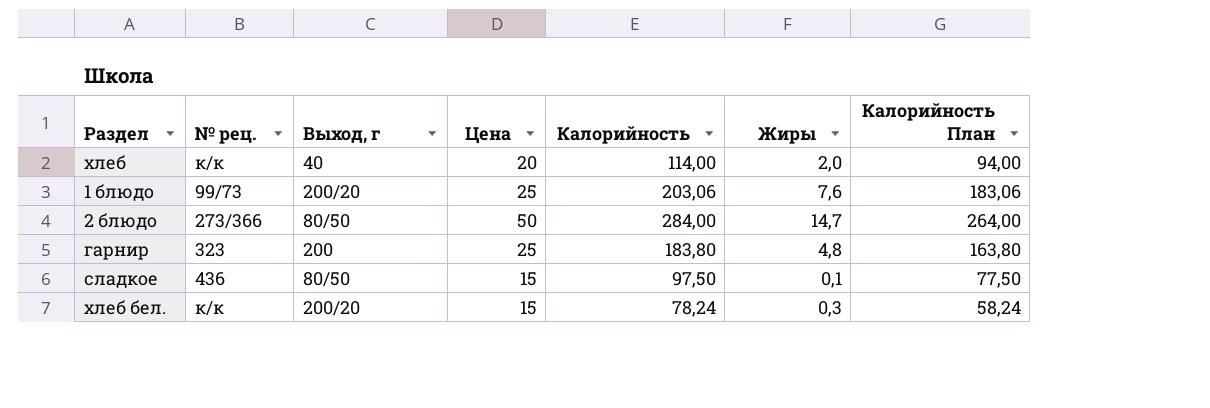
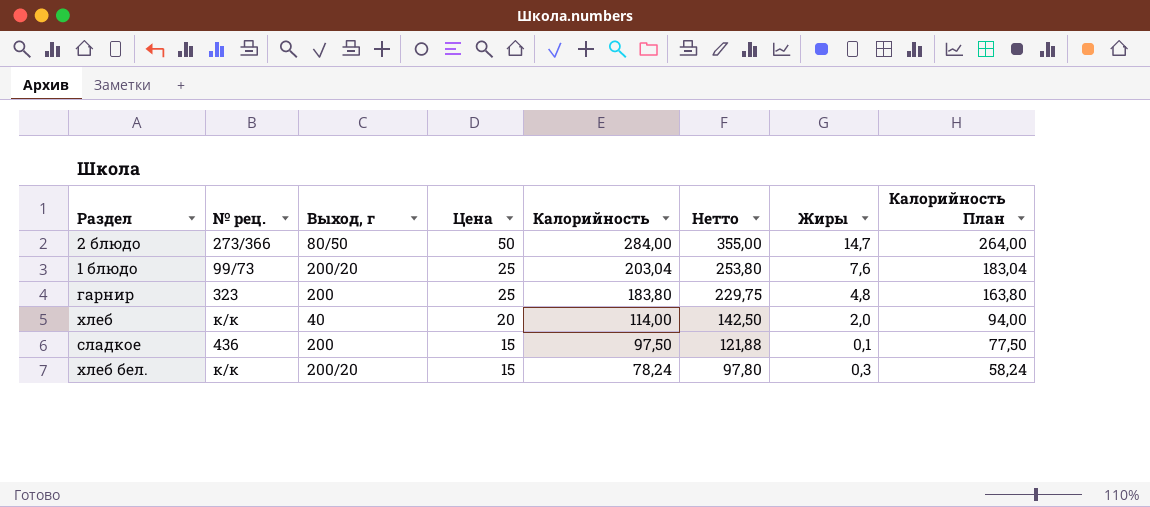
row order: none -> Цена descending
column Нетто | formula: none -> [Калорийность] * 1,25
1 блюдо | Калорийность: 203,06 -> 203,04
1 блюдо | Калорийность План: 183,06 -> 183,04
сладкое | Выход, г: 80/50 -> 200

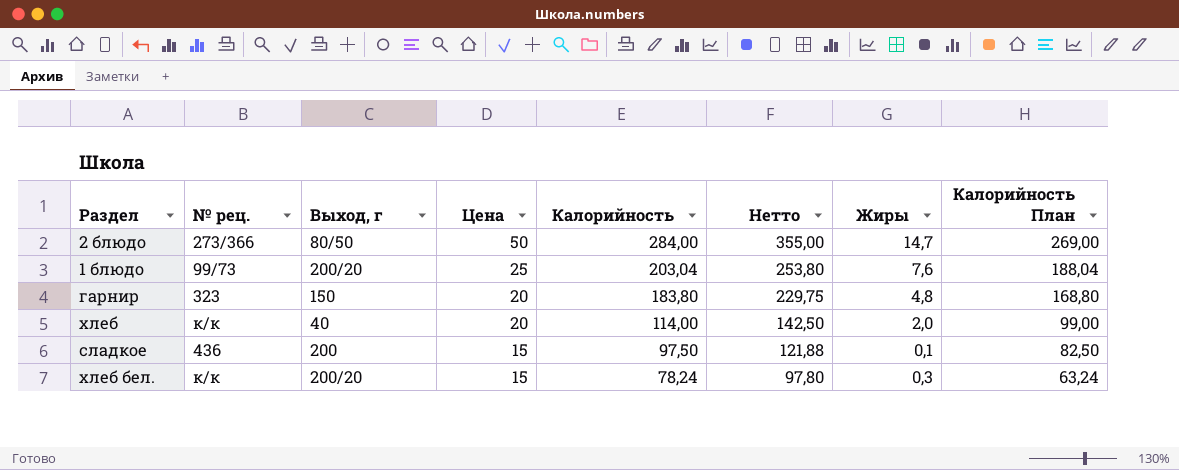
column Калорийность План | formula: [Калорийность] - 20 -> [Калорийность] - 15
гарнир | Выход, г: 200 -> 150
гарнир | Цена: 25 -> 20

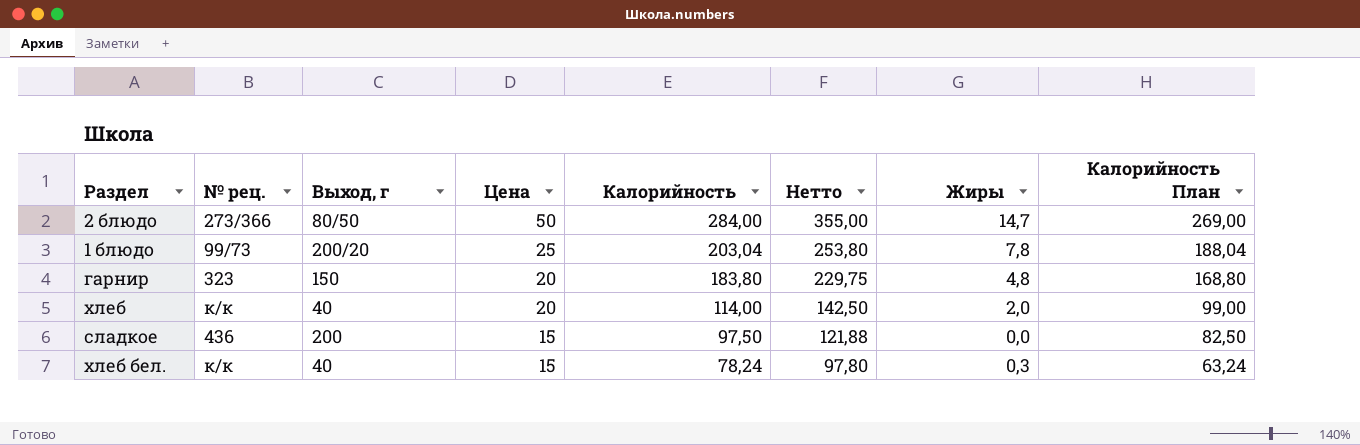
1 блюдо | Жиры: 7,6 -> 7,8
сладкое | Жиры: 0,1 -> 0,0
хлеб бел. | Выход, г: 200/20 -> 40

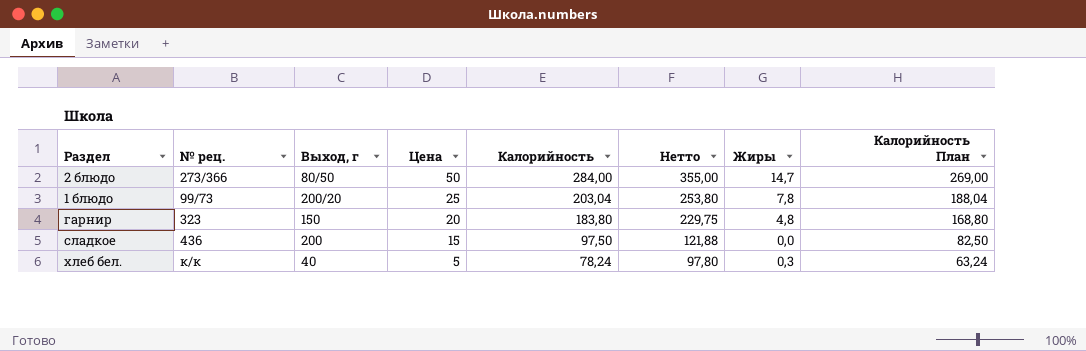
row хлеб: к/к | 40 | 20 | 114,00 | 142,50 | 2,0 | 99,00 -> none
хлеб бел. | Цена: 15 -> 5

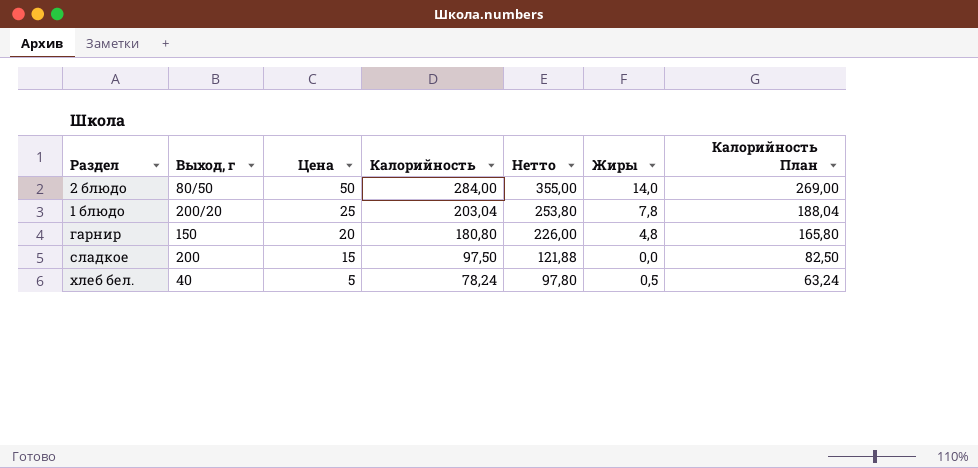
column № рец. | position: 2 -> none
2 блюдо | Жиры: 14,7 -> 14,0
гарнир | Калорийность: 183,80 -> 180,80
гарнир | Нетто: 229,75 -> 226,00
гарнир | Калорийность План: 168,80 -> 165,80
хлеб бел. | Жиры: 0,3 -> 0,5

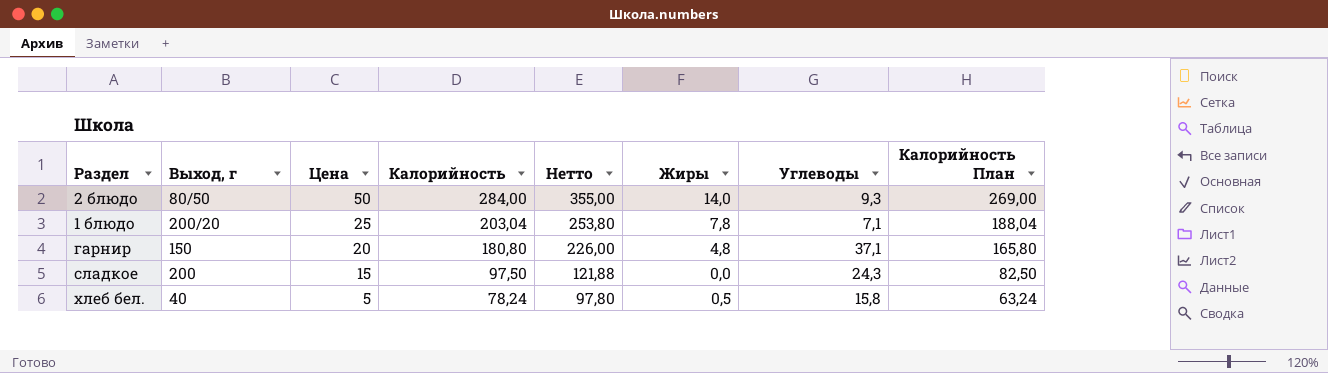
column Углеводы | position: none -> 7

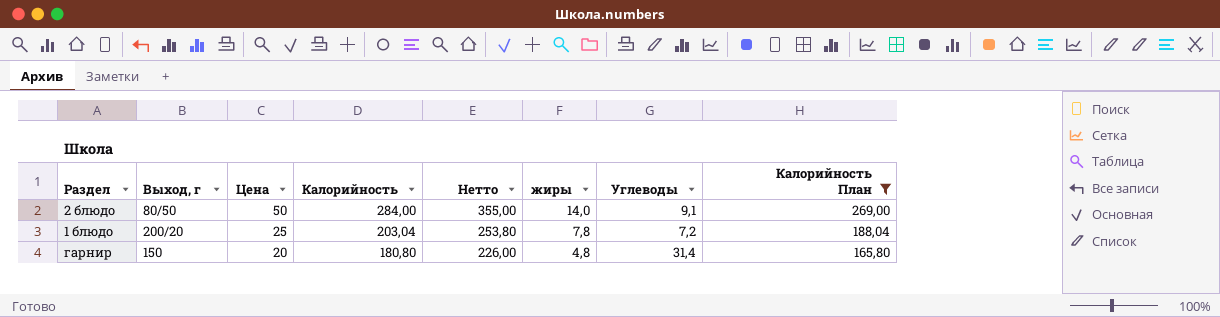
filter: none -> Калорийность План >= 165,80
column name: Жиры -> жиры
2 блюдо | Углеводы: 9,3 -> 9,1
1 блюдо | Углеводы: 7,1 -> 7,2
гарнир | Углеводы: 37,1 -> 31,4

